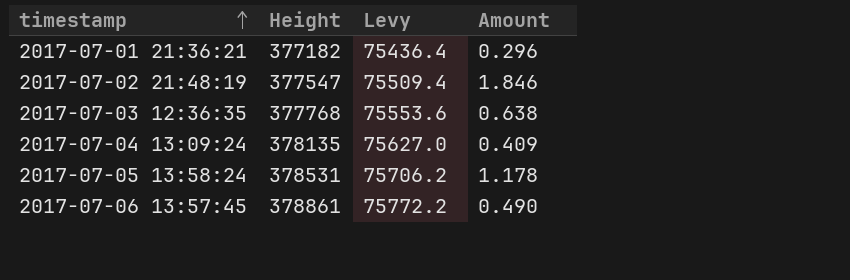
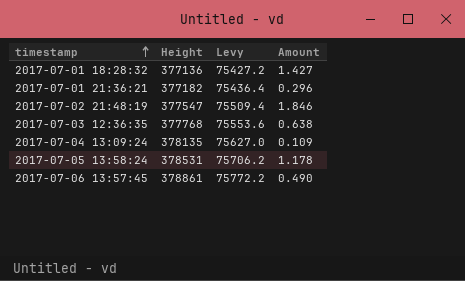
row 2017-07-01 18:28:32: none -> 377136 | 75427.2 | 1.427
2017-07-04 13:09:24 | Amount: 0.409 -> 0.109

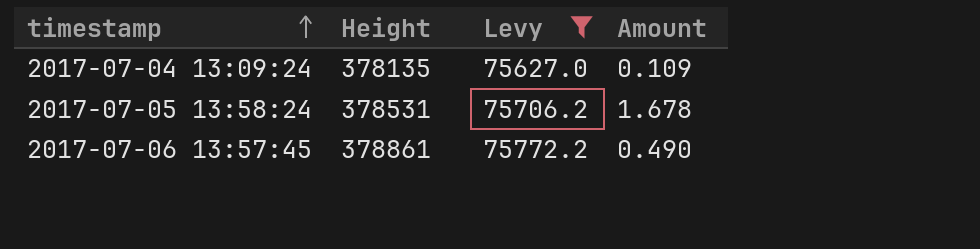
filter: none -> Levy >= 75627.0
2017-07-05 13:58:24 | Amount: 1.178 -> 1.678

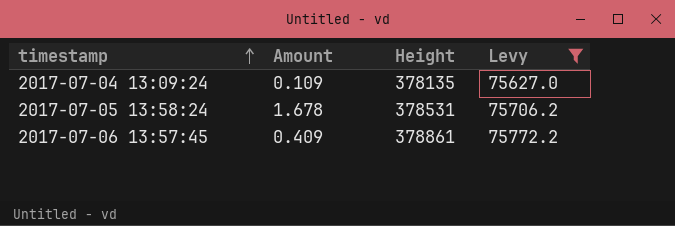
column Amount | position: 4 -> 2
2017-07-06 13:57:45 | Amount: 0.490 -> 0.409

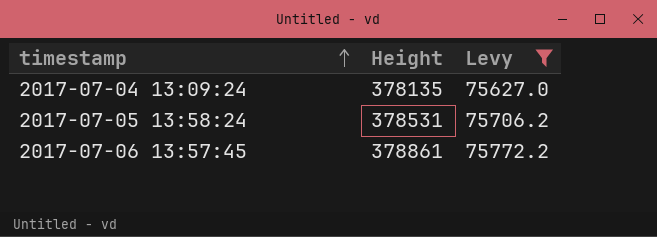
column Amount | position: 2 -> none

